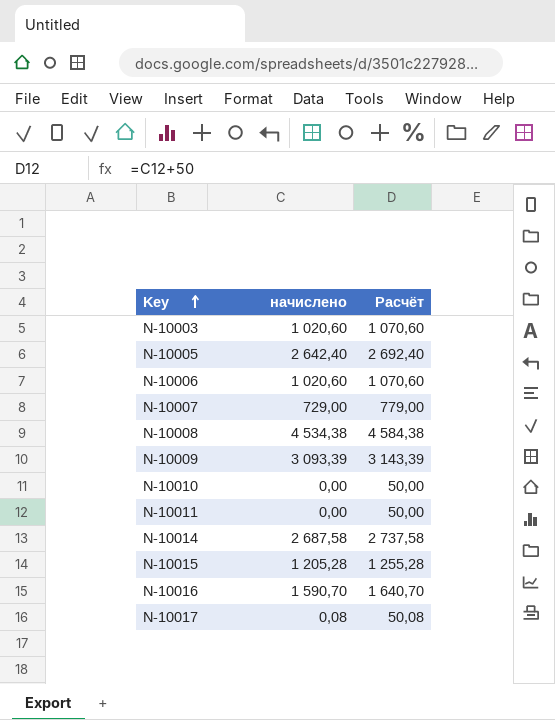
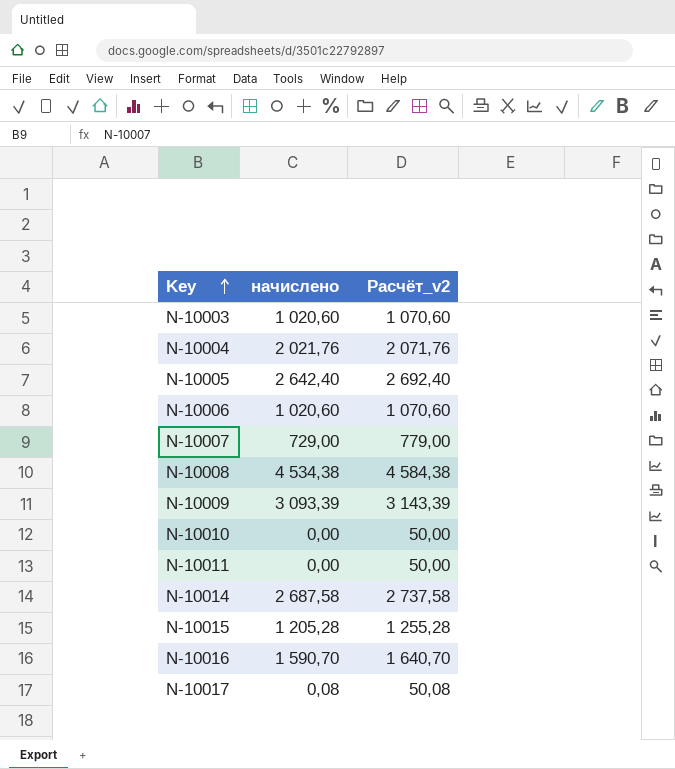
column name: Расчёт -> Расчёт_v2
row N-10004: none -> 2 021,76 | 2 071,76

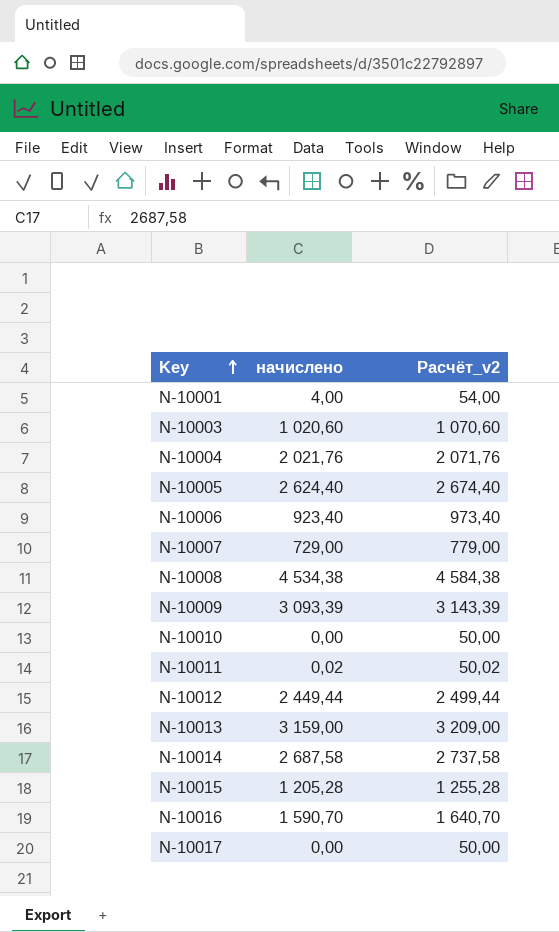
row N-10001: none -> 4,00 | 54,00
N-10005 | начислено: 2 642,40 -> 2 624,40
N-10005 | Расчёт_v2: 2 692,40 -> 2 674,40
N-10006 | начислено: 1 020,60 -> 923,40
N-10006 | Расчёт_v2: 1 070,60 -> 973,40
N-10011 | начислено: 0,00 -> 0,02
N-10011 | Расчёт_v2: 50,00 -> 50,02
row N-10012: none -> 2 449,44 | 2 499,44
row N-10013: none -> 3 159,00 | 3 209,00
N-10017 | начислено: 0,08 -> 0,00
N-10017 | Расчёт_v2: 50,08 -> 50,00

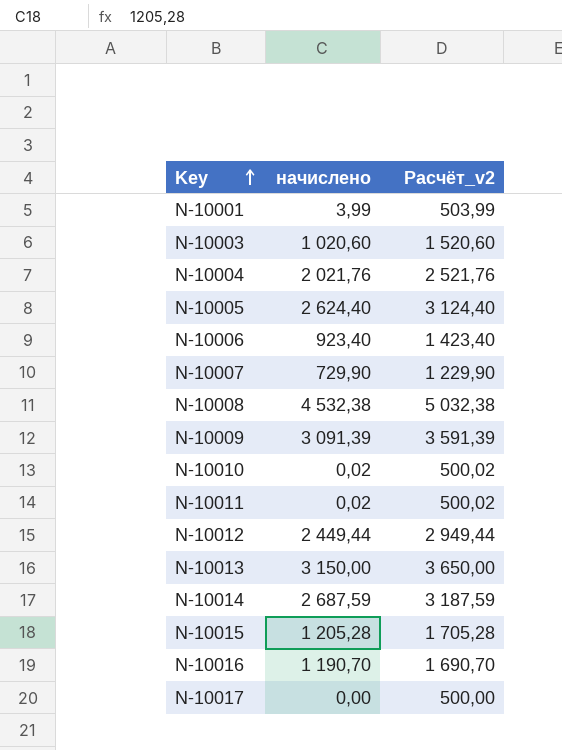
column Расчёт_v2 | formula: [начислено] + 50 -> [начислено] + 500
N-10001 | начислено: 4,00 -> 3,99
N-10007 | начислено: 729,00 -> 729,90
N-10008 | начислено: 4 534,38 -> 4 532,38
N-10009 | начислено: 3 093,39 -> 3 091,39
N-10010 | начислено: 0,00 -> 0,02
N-10013 | начислено: 3 159,00 -> 3 150,00
N-10014 | начислено: 2 687,58 -> 2 687,59
N-10016 | начислено: 1 590,70 -> 1 190,70

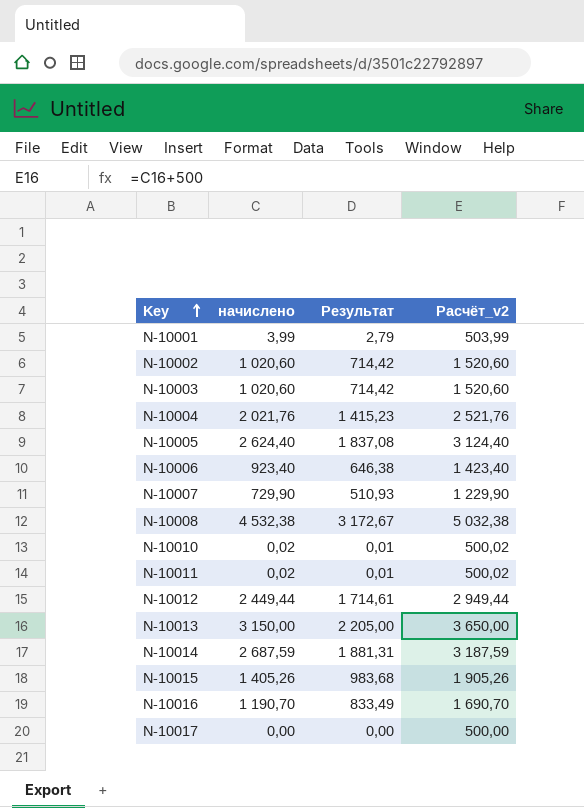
column Результат | formula: none -> [начислено] * 0,7
row N-10009: 3 091,39 | 3 591,39 -> none
row N-10002: none -> 1 020,60 | 714,42 | 1 520,60
N-10015 | начислено: 1 205,28 -> 1 405,26
N-10015 | Расчёт_v2: 1 705,28 -> 1 905,26

